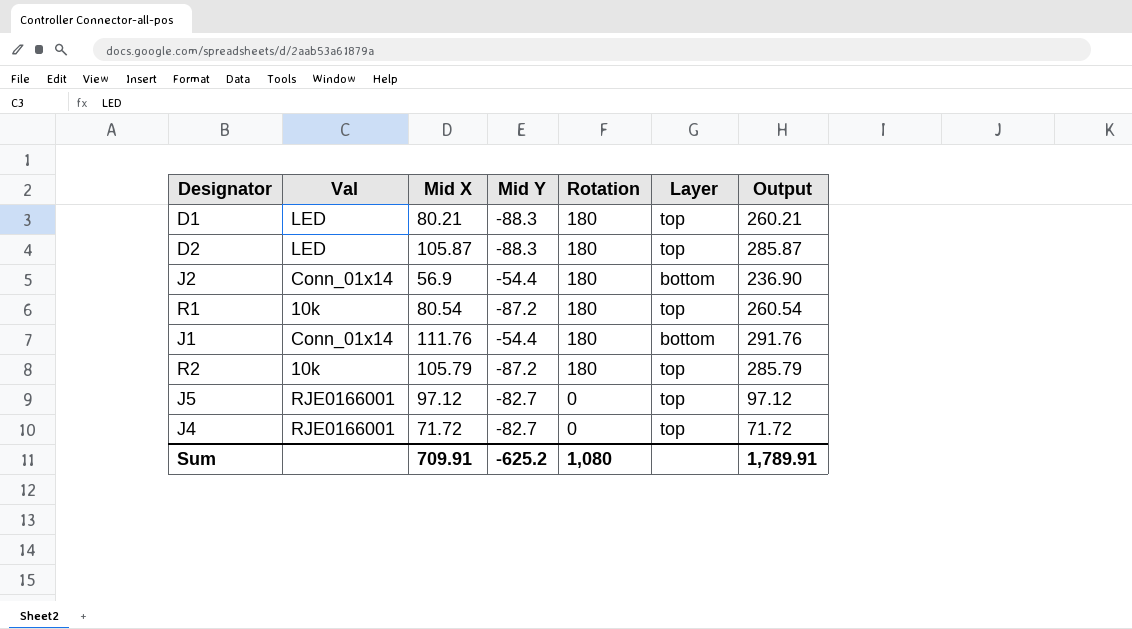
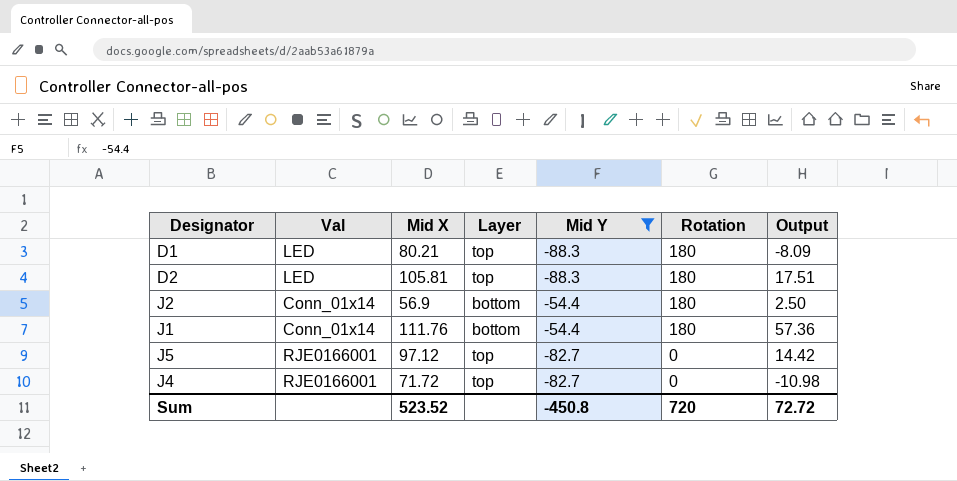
filter: none -> Mid Y != -87.2
column Layer | position: 6 -> 4
column Output | formula: [Mid X] + [Rotation] -> [Mid X] + [Mid Y]
D2 | Mid X: 105.87 -> 105.81
Sum | Mid X: 709.91 -> 523.52
Sum | Mid Y: -625.2 -> -450.8
Sum | Rotation: 1,080 -> 720
Sum | Output: 1,789.91 -> 72.72

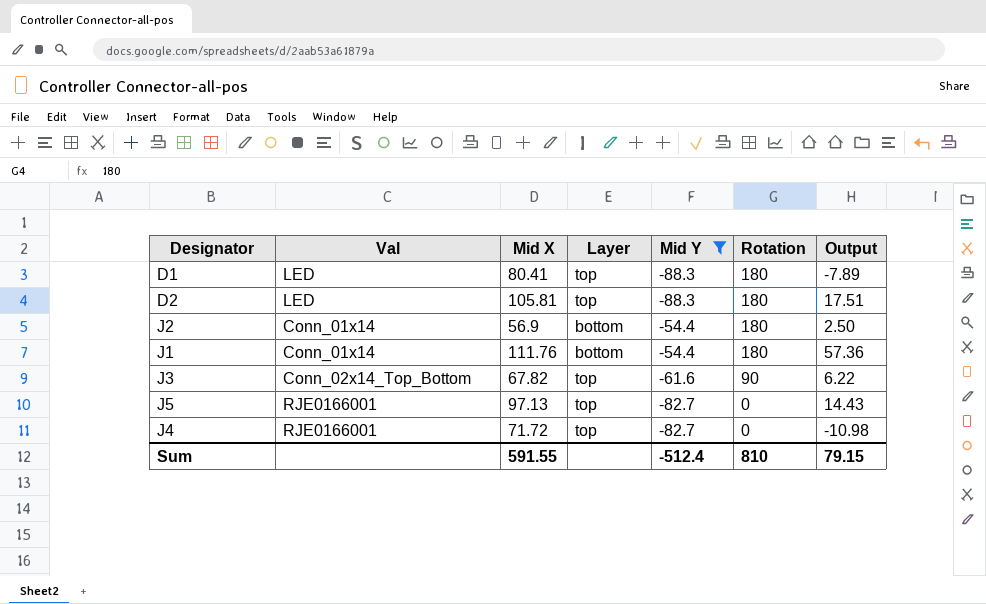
D1 | Mid X: 80.21 -> 80.41
D1 | Output: -8.09 -> -7.89
row J3: none -> Conn_02x14_Top_Bottom | 67.82 | top | -61.6 | 90 | 6.22
J5 | Mid X: 97.12 -> 97.13
J5 | Output: 14.42 -> 14.43
Sum | Mid X: 523.52 -> 591.55
Sum | Mid Y: -450.8 -> -512.4
Sum | Rotation: 720 -> 810
Sum | Output: 72.72 -> 79.15

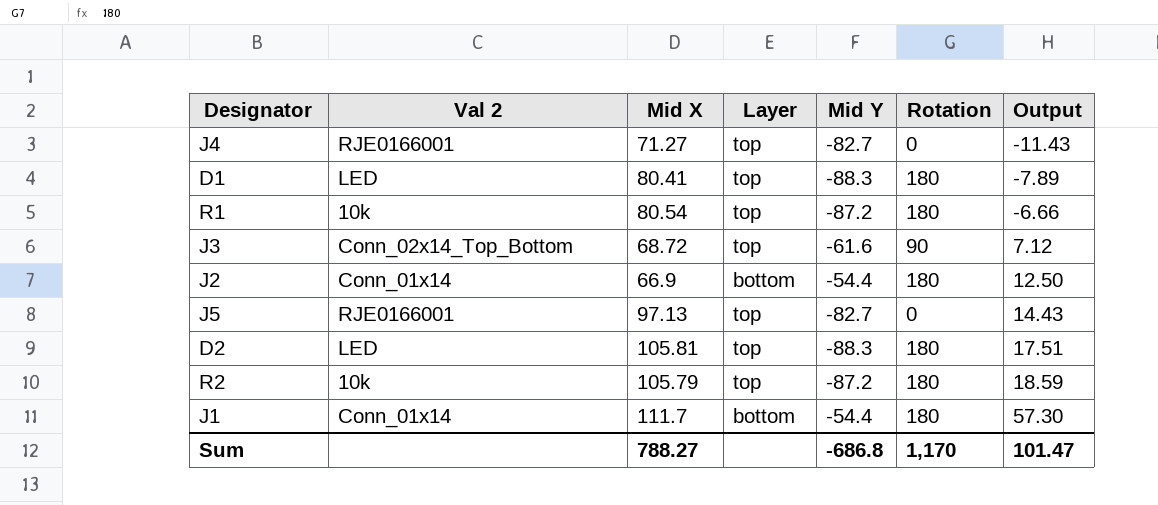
filter: Mid Y != -87.2 -> none
row order: Rotation descending -> Output ascending
column name: Val -> Val 2
J4 | Mid X: 71.72 -> 71.27
J4 | Output: -10.98 -> -11.43
J3 | Mid X: 67.82 -> 68.72
J3 | Output: 6.22 -> 7.12
J2 | Mid X: 56.9 -> 66.9
J2 | Output: 2.50 -> 12.50
J1 | Mid X: 111.76 -> 111.7
J1 | Output: 57.36 -> 57.30
Sum | Mid X: 591.55 -> 788.27
Sum | Mid Y: -512.4 -> -686.8
Sum | Rotation: 810 -> 1,170
Sum | Output: 79.15 -> 101.47

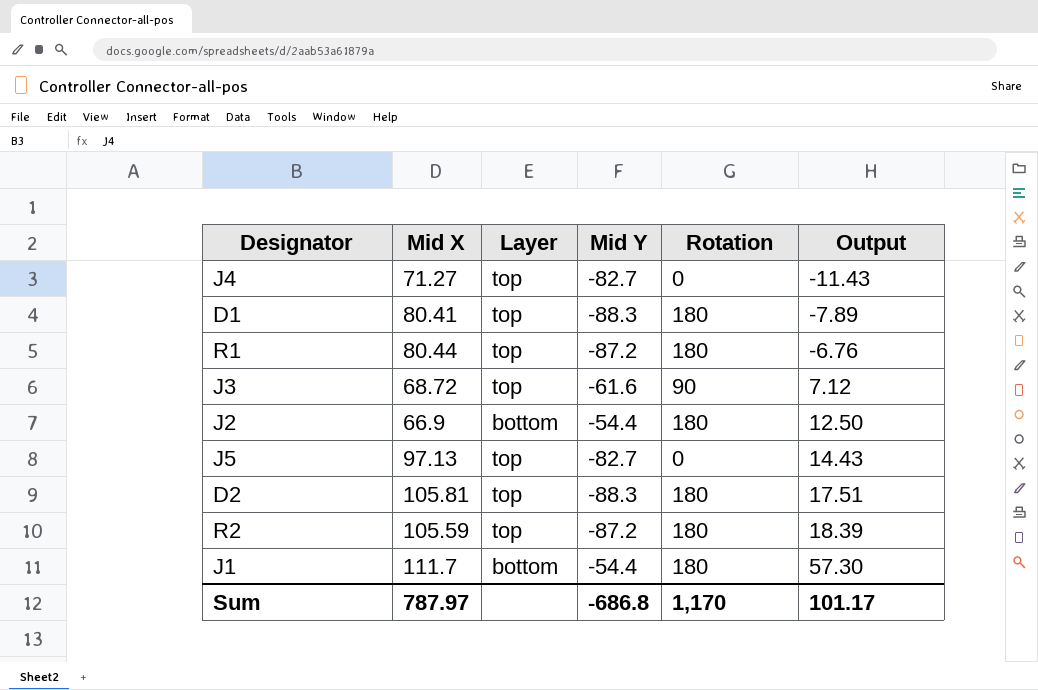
column Val 2 | position: 2 -> none
R1 | Mid X: 80.54 -> 80.44
R1 | Output: -6.66 -> -6.76
R2 | Mid X: 105.79 -> 105.59
R2 | Output: 18.59 -> 18.39
Sum | Mid X: 788.27 -> 787.97
Sum | Output: 101.47 -> 101.17

